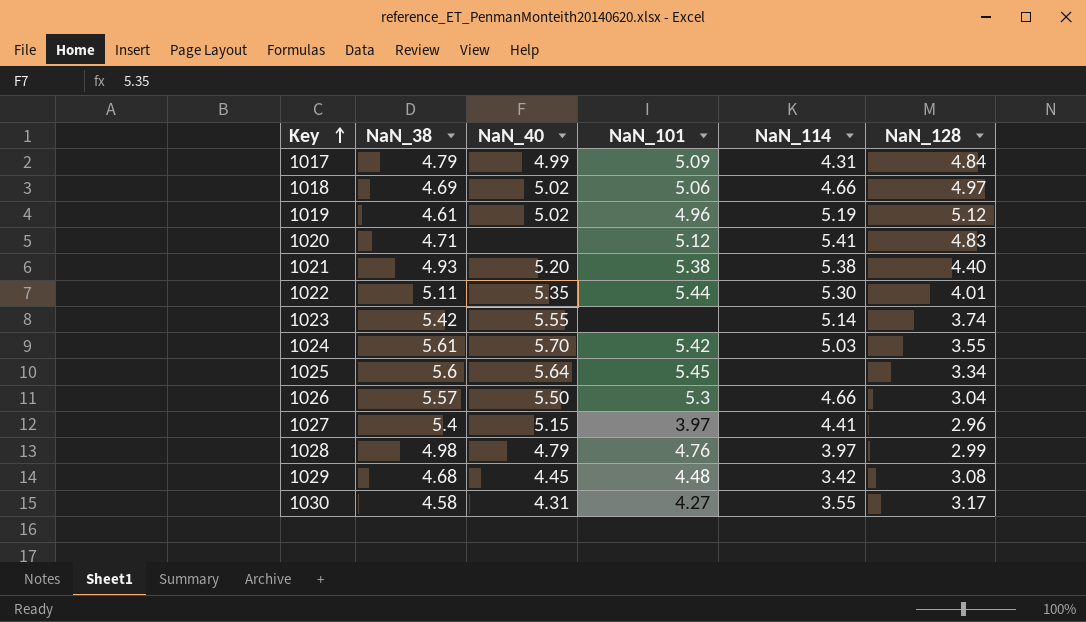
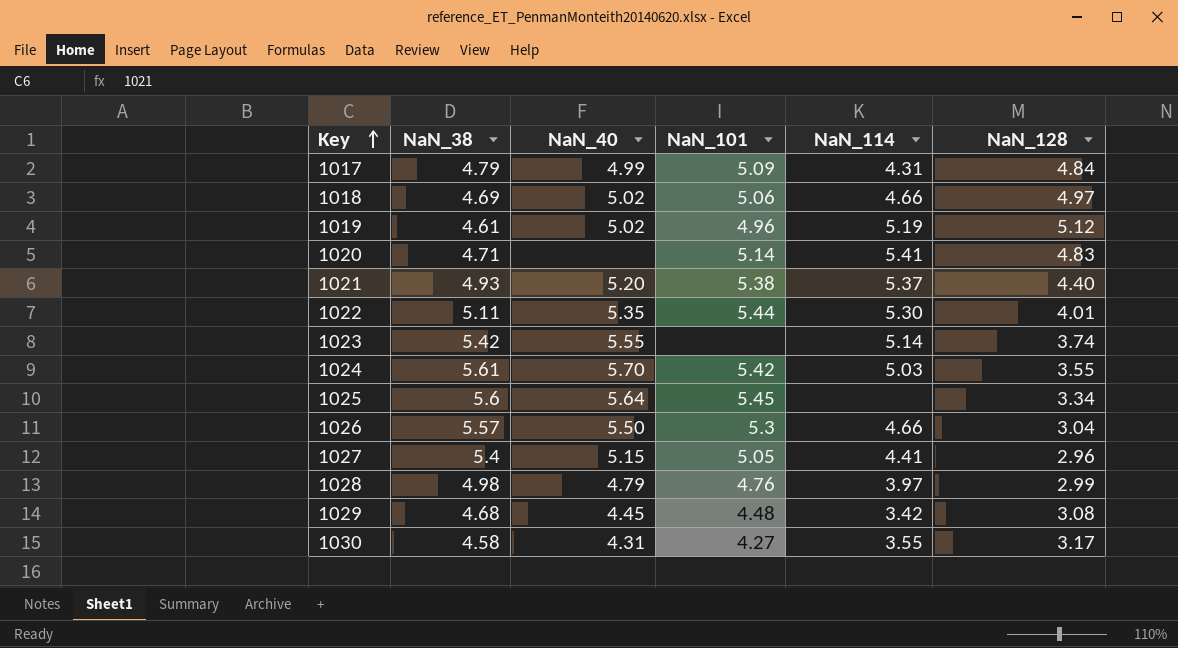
1020 | NaN_101: 5.12 -> 5.14
1021 | NaN_114: 5.38 -> 5.37
1027 | NaN_101: 3.97 -> 5.05

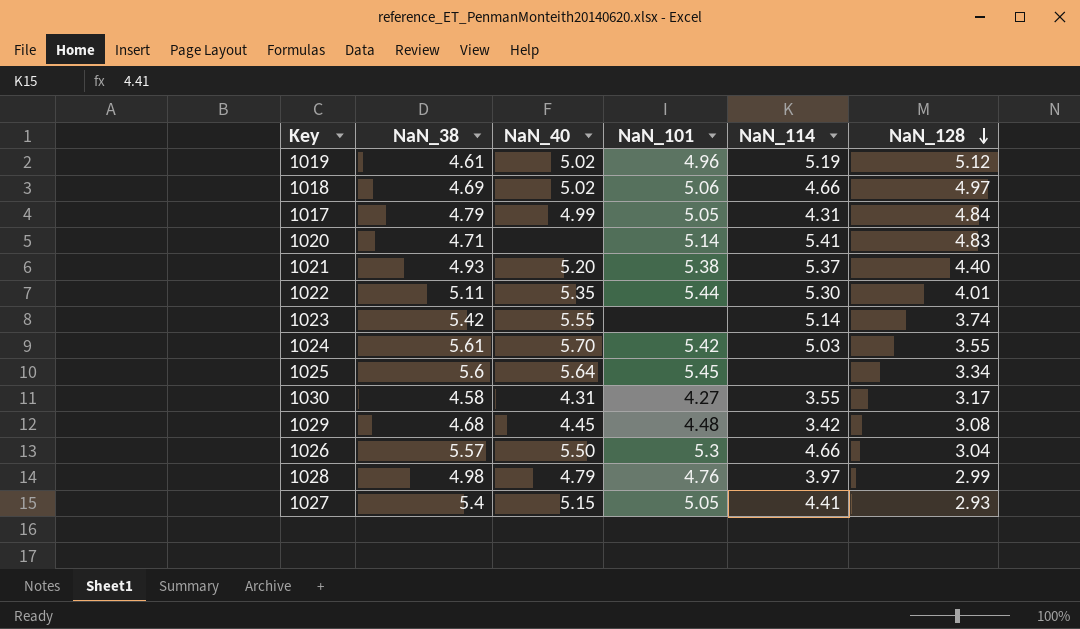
row order: Key ascending -> NaN_128 descending
1017 | NaN_101: 5.09 -> 5.05
1027 | NaN_128: 2.96 -> 2.93

